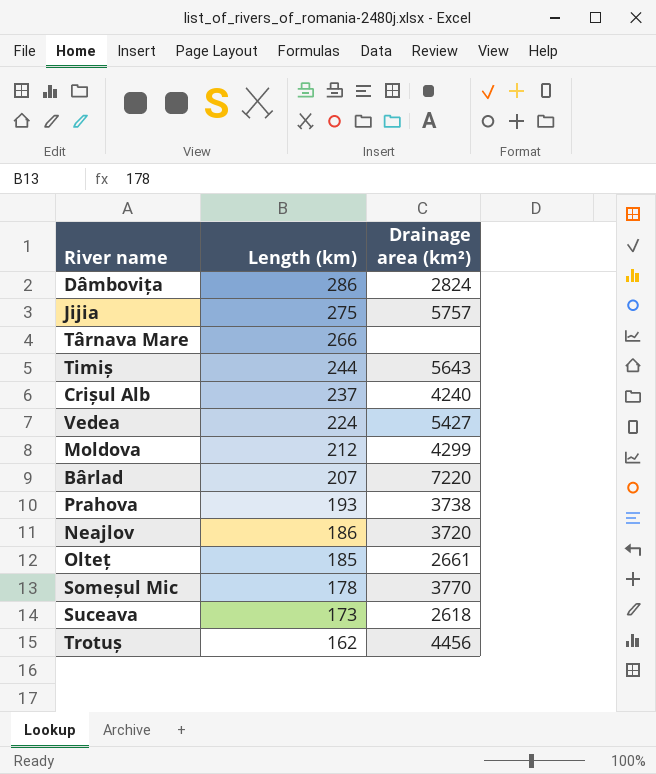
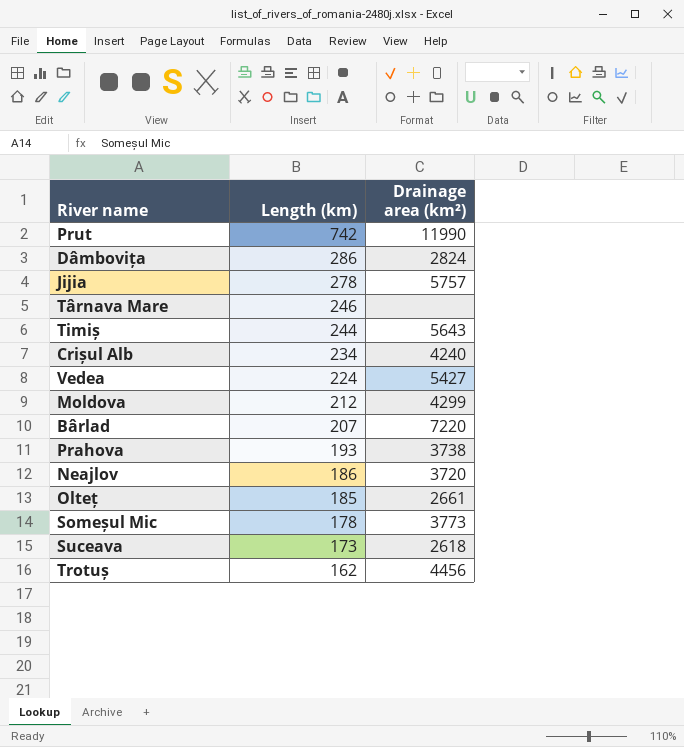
row Prut: none -> 742 | 11990
Jijia | Length (km): 275 -> 278
Târnava Mare | Length (km): 266 -> 246
Crișul Alb | Length (km): 237 -> 234
Someșul Mic | Drainage area (km²): 3770 -> 3773

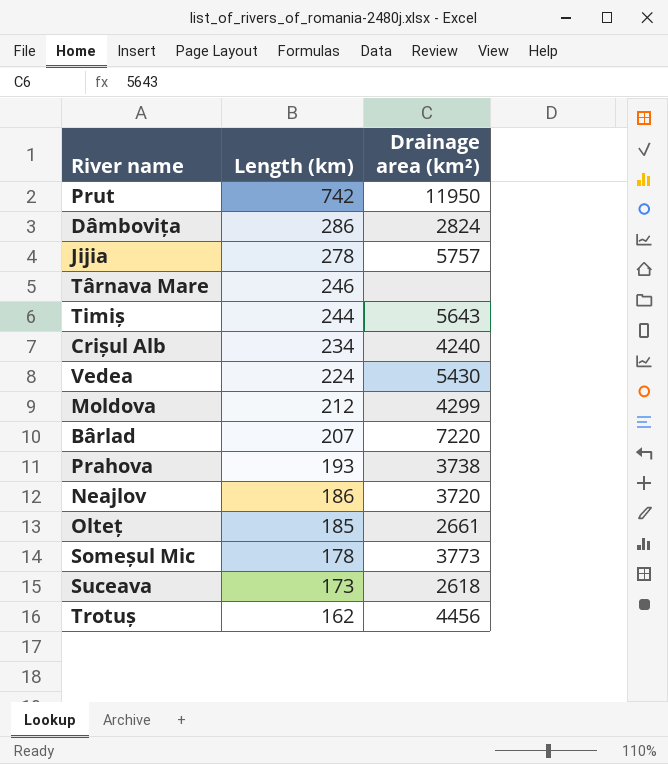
Prut | Drainage area (km²): 11990 -> 11950
Vedea | Drainage area (km²): 5427 -> 5430

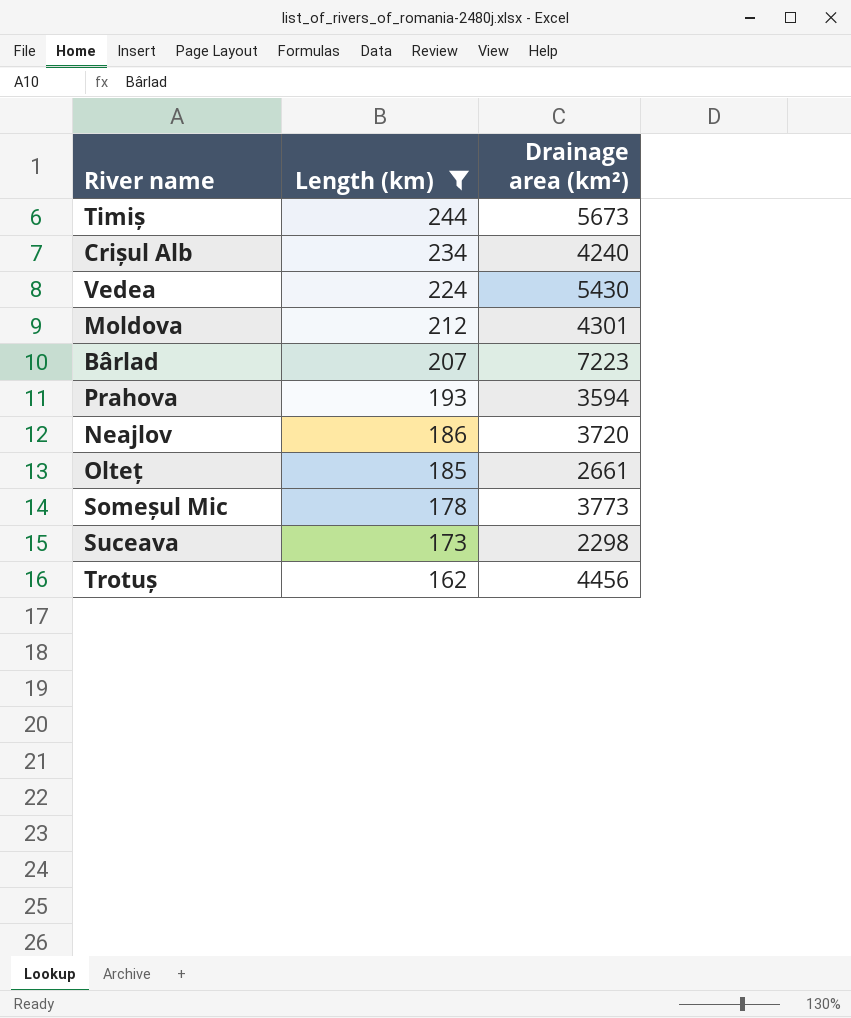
filter: none -> Length (km) <= 244
Timiș | Drainage area (km²): 5643 -> 5673
Moldova | Drainage area (km²): 4299 -> 4301
Bârlad | Drainage area (km²): 7220 -> 7223
Prahova | Drainage area (km²): 3738 -> 3594
Suceava | Drainage area (km²): 2618 -> 2298

